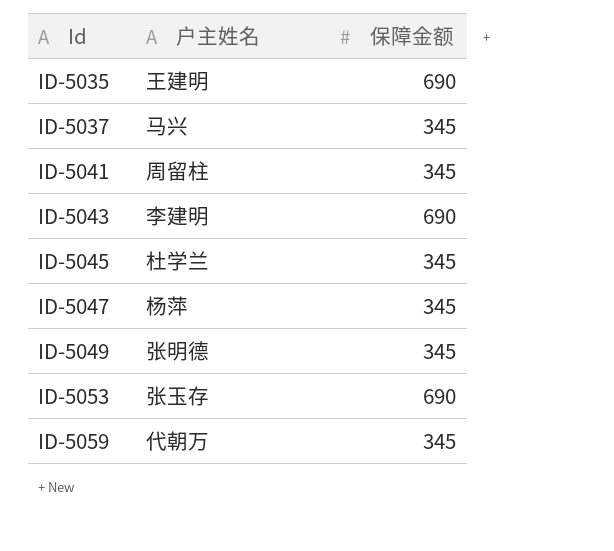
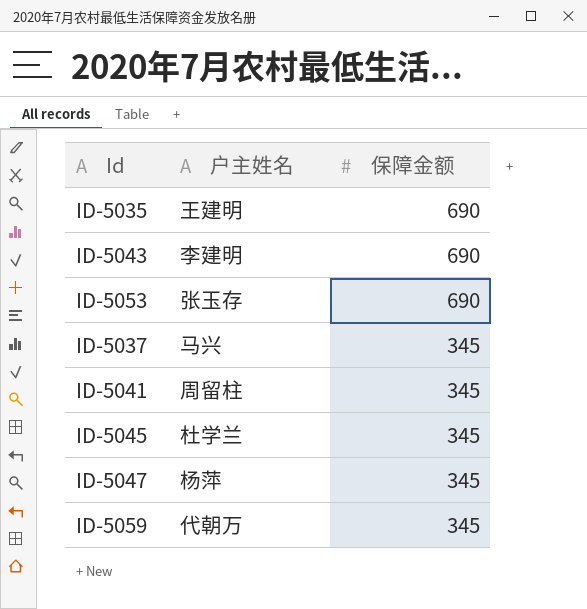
row order: Id ascending -> 保障金额 descending
row ID-5049: 张明德 | 345 -> none

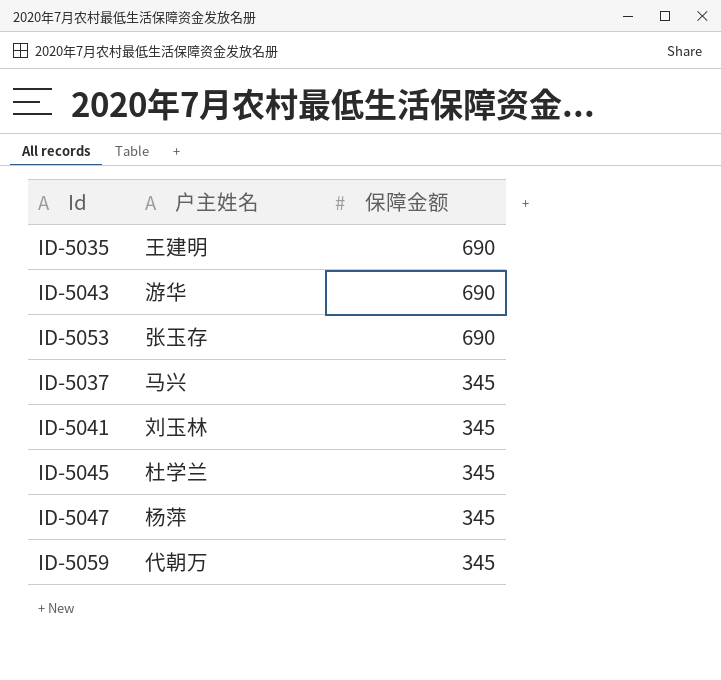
ID-5043 | 户主姓名: 李建明 -> 游华
ID-5041 | 户主姓名: 周留柱 -> 刘玉林

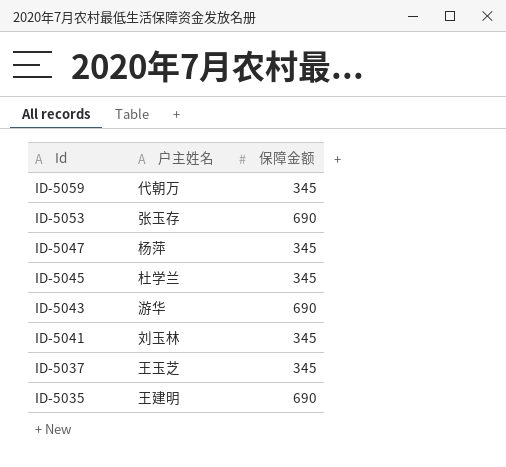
row order: 保障金额 descending -> Id descending
ID-5037 | 户主姓名: 马兴 -> 王玉芝

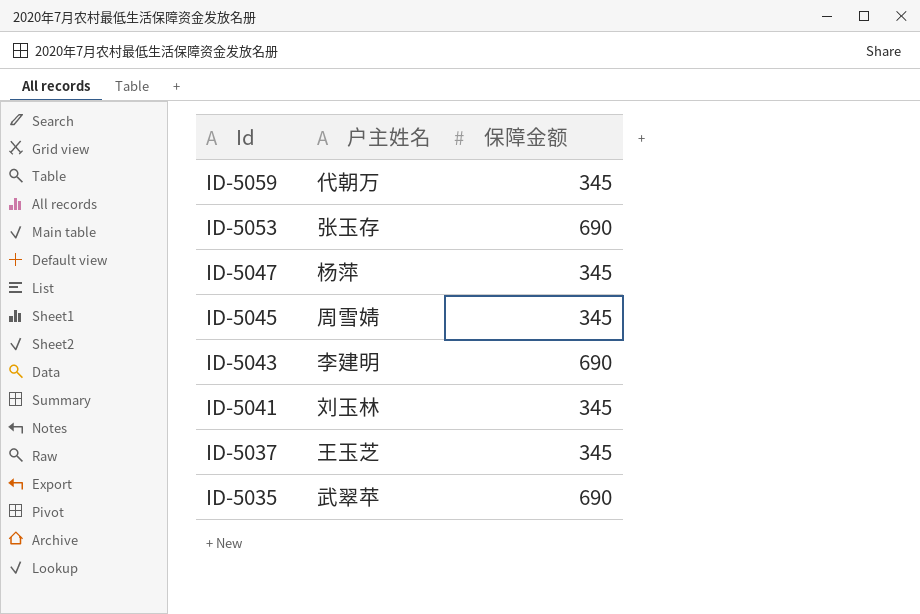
ID-5045 | 户主姓名: 杜学兰 -> 周雪婧
ID-5043 | 户主姓名: 游华 -> 李建明
ID-5035 | 户主姓名: 王建明 -> 武翠苹

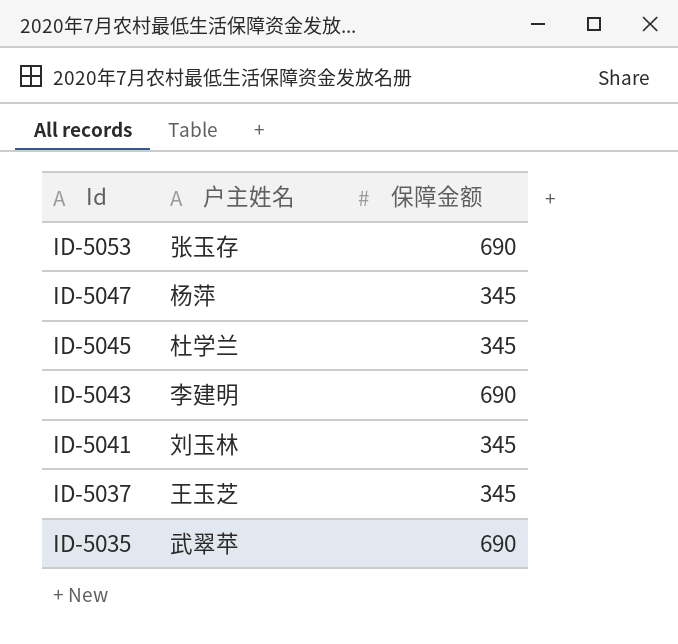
row ID-5059: 代朝万 | 345 -> none
ID-5045 | 户主姓名: 周雪婧 -> 杜学兰

